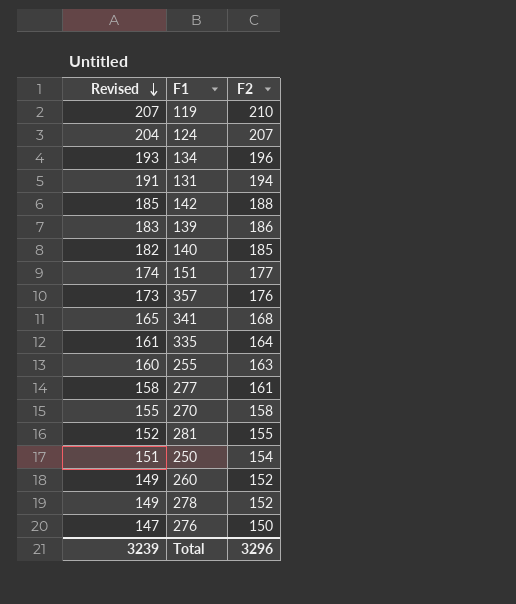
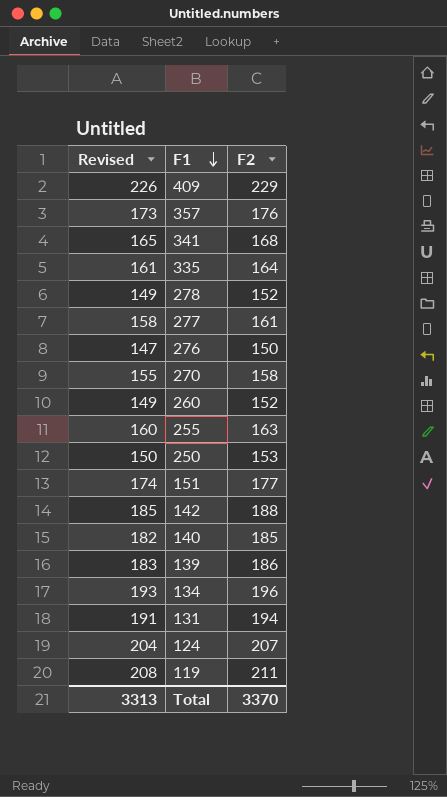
row order: Revised descending -> F1 descending
row 281: 152 | 155 -> none
row 409: none -> 226 | 229
250 | Revised: 151 -> 150
250 | F2: 154 -> 153
119 | Revised: 207 -> 208
119 | F2: 210 -> 211
Total | Revised: 3239 -> 3313
Total | F2: 3296 -> 3370

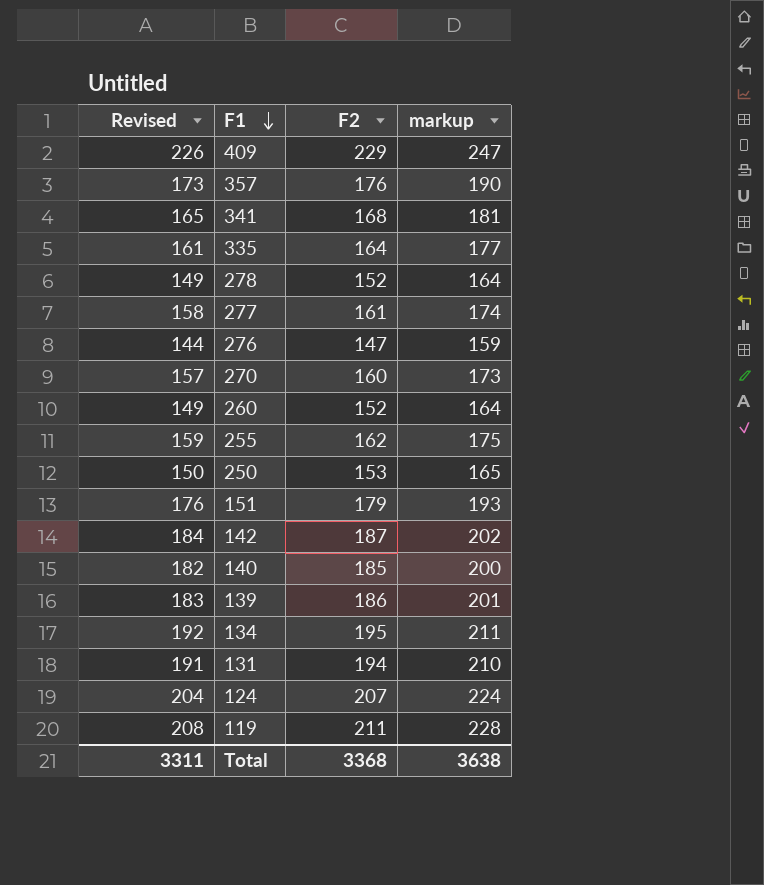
column markup | formula: none -> [F2] * 1.08
276 | Revised: 147 -> 144
276 | F2: 150 -> 147
270 | Revised: 155 -> 157
270 | F2: 158 -> 160
255 | Revised: 160 -> 159
255 | F2: 163 -> 162
151 | Revised: 174 -> 176
151 | F2: 177 -> 179
142 | Revised: 185 -> 184
142 | F2: 188 -> 187
134 | Revised: 193 -> 192
134 | F2: 196 -> 195
Total | Revised: 3313 -> 3311
Total | F2: 3370 -> 3368

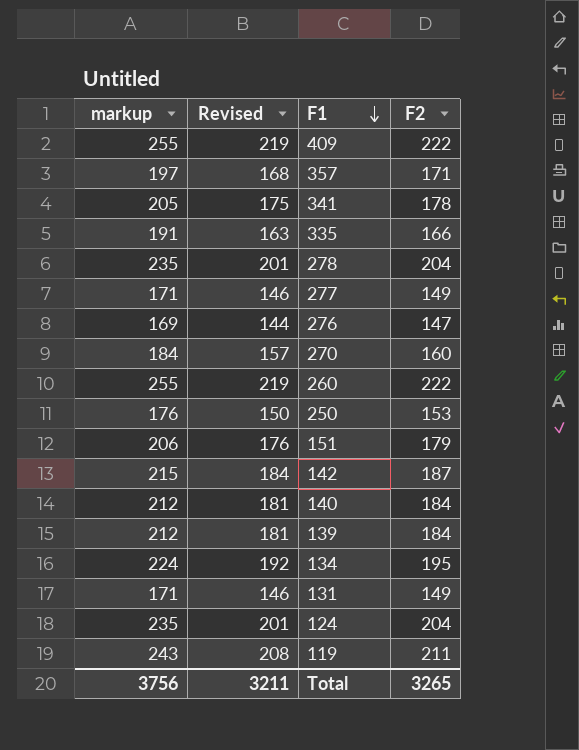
column markup | formula: [F2] * 1.08 -> [F2] * 1.15
column markup | position: 4 -> 1
row 255: 159 | 162 | 175 -> none
409 | Revised: 226 -> 219
409 | F2: 229 -> 222
357 | Revised: 173 -> 168
357 | F2: 176 -> 171
341 | Revised: 165 -> 175
341 | F2: 168 -> 178
335 | Revised: 161 -> 163
335 | F2: 164 -> 166
278 | Revised: 149 -> 201
278 | F2: 152 -> 204
277 | Revised: 158 -> 146
277 | F2: 161 -> 149
260 | Revised: 149 -> 219
260 | F2: 152 -> 222
140 | Revised: 182 -> 181
140 | F2: 185 -> 184
139 | Revised: 183 -> 181
139 | F2: 186 -> 184
131 | Revised: 191 -> 146
131 | F2: 194 -> 149
124 | Revised: 204 -> 201
124 | F2: 207 -> 204
Total | markup: 3638 -> 3756
Total | Revised: 3311 -> 3211
Total | F2: 3368 -> 3265

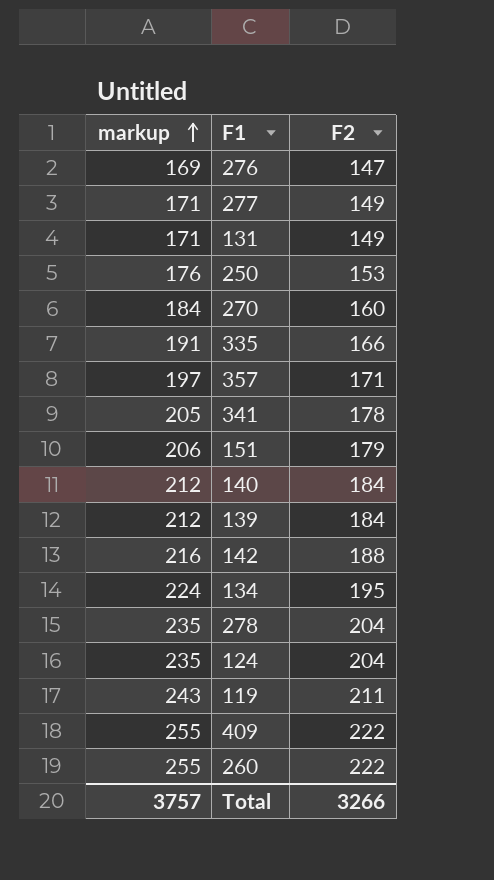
row order: F1 descending -> markup ascending
column Revised | formula: [F2] - 3 -> none
142 | markup: 215 -> 216
142 | F2: 187 -> 188
Total | markup: 3756 -> 3757
Total | F2: 3265 -> 3266

